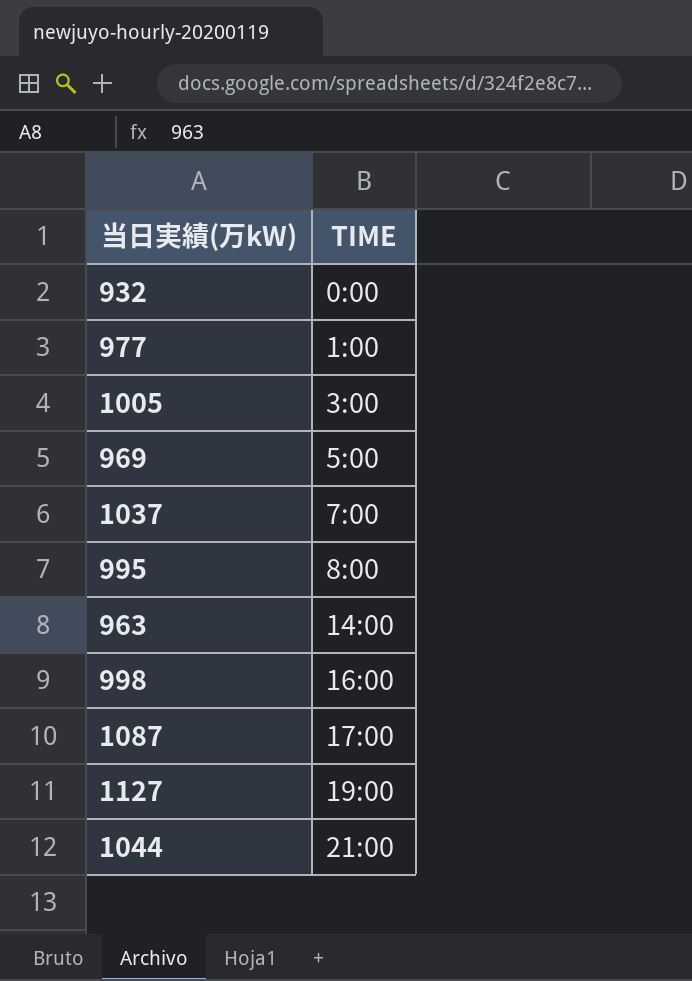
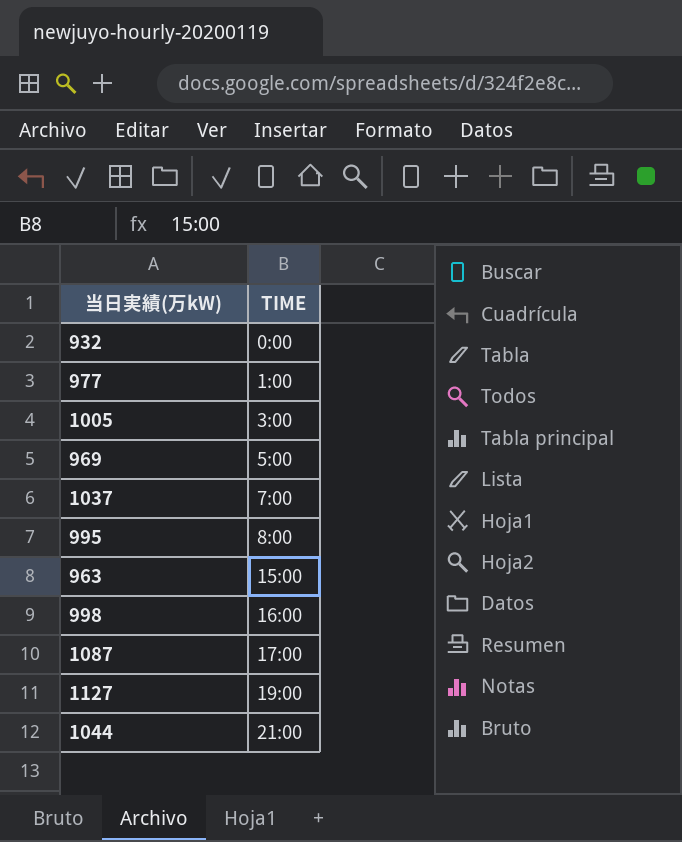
963 | TIME: 14:00 -> 15:00

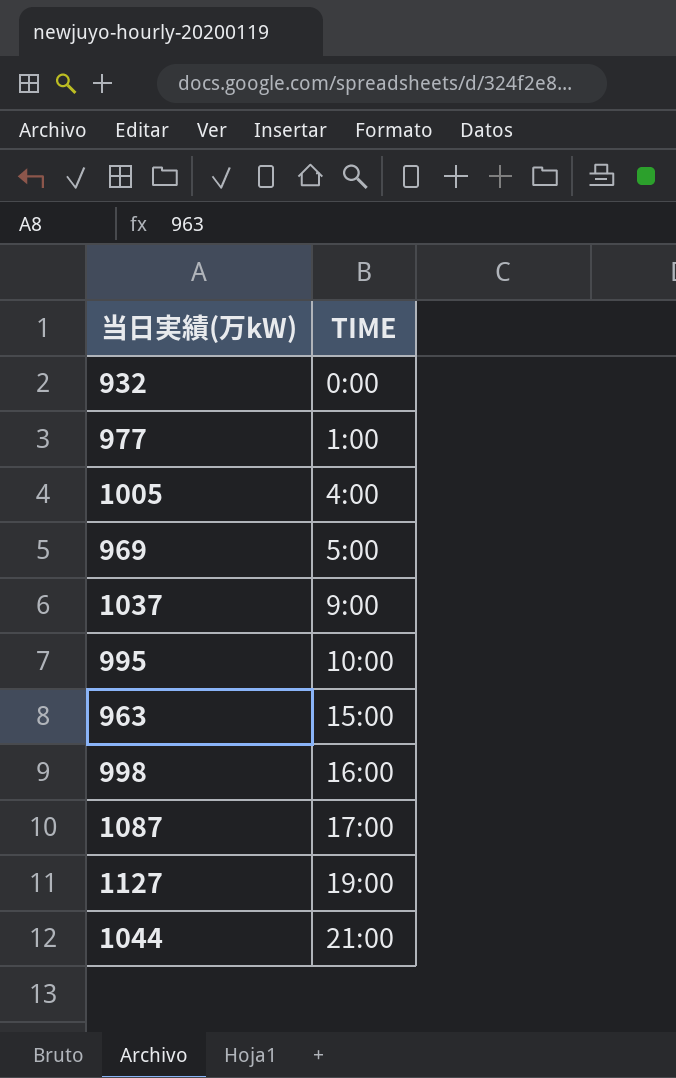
1005 | TIME: 3:00 -> 4:00
1037 | TIME: 7:00 -> 9:00
995 | TIME: 8:00 -> 10:00

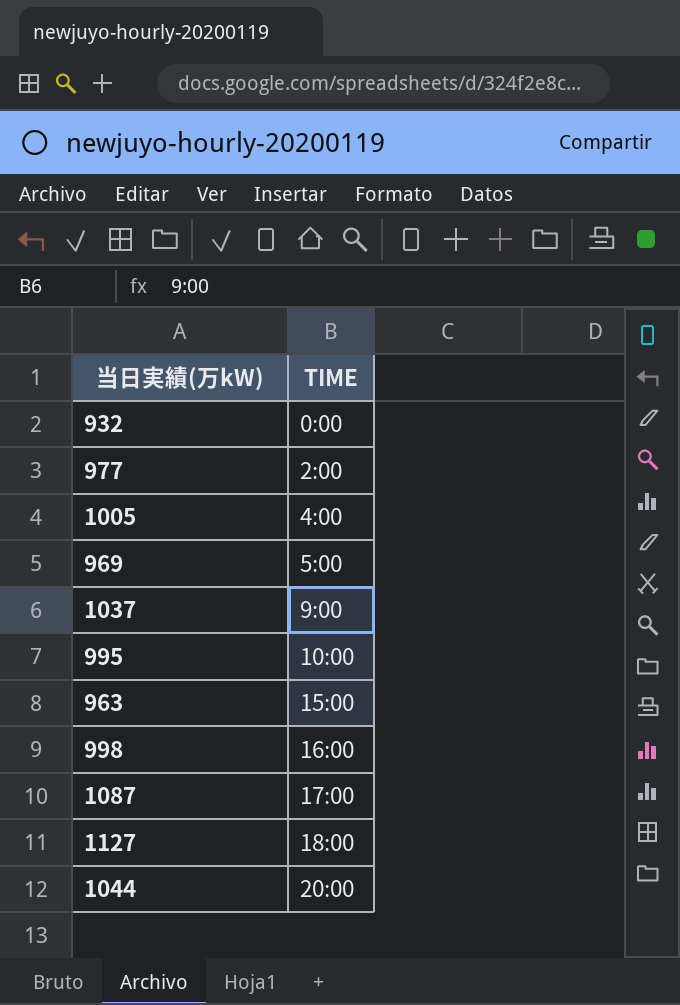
977 | TIME: 1:00 -> 2:00
1127 | TIME: 19:00 -> 18:00
1044 | TIME: 21:00 -> 20:00

